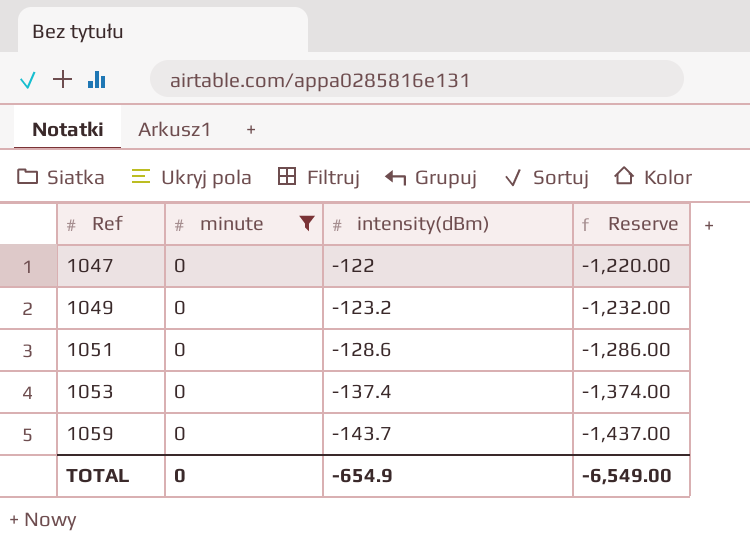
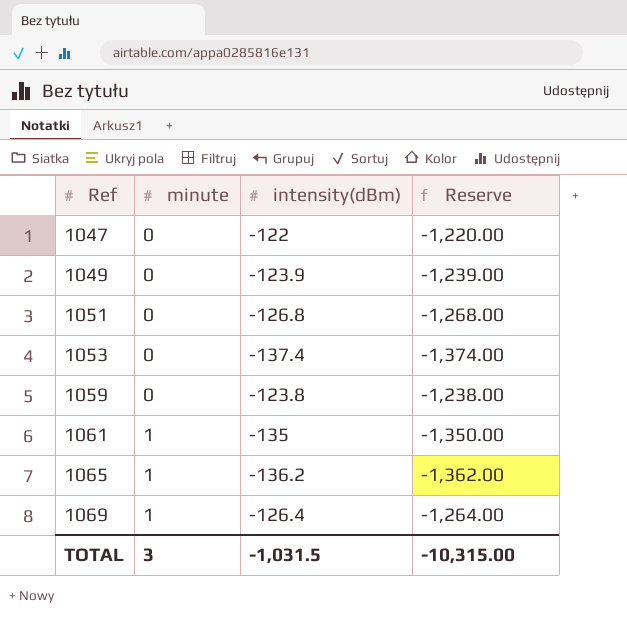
filter: minute = 0 -> none
1049 | intensity(dBm): -123.2 -> -123.9
1049 | Reserve: -1,232.00 -> -1,239.00
1051 | intensity(dBm): -128.6 -> -126.8
1051 | Reserve: -1,286.00 -> -1,268.00
1059 | intensity(dBm): -143.7 -> -123.8
1059 | Reserve: -1,437.00 -> -1,238.00
TOTAL | minute: 0 -> 3
TOTAL | intensity(dBm): -654.9 -> -1,031.5
TOTAL | Reserve: -6,549.00 -> -10,315.00

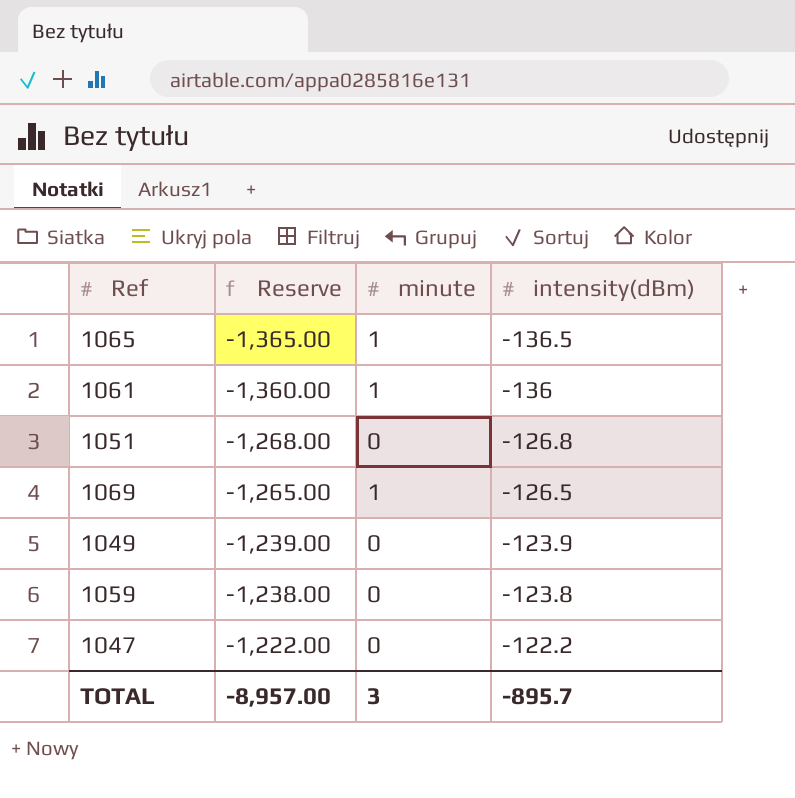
row order: Ref ascending -> Reserve ascending
column Reserve | position: 4 -> 2
row 1053: 0 | -137.4 | -1,374.00 -> none
1065 | Reserve: -1,362.00 -> -1,365.00
1065 | intensity(dBm): -136.2 -> -136.5
1061 | Reserve: -1,350.00 -> -1,360.00
1061 | intensity(dBm): -135 -> -136
1069 | Reserve: -1,264.00 -> -1,265.00
1069 | intensity(dBm): -126.4 -> -126.5
1047 | Reserve: -1,220.00 -> -1,222.00
1047 | intensity(dBm): -122 -> -122.2
TOTAL | Reserve: -10,315.00 -> -8,957.00
TOTAL | intensity(dBm): -1,031.5 -> -895.7

